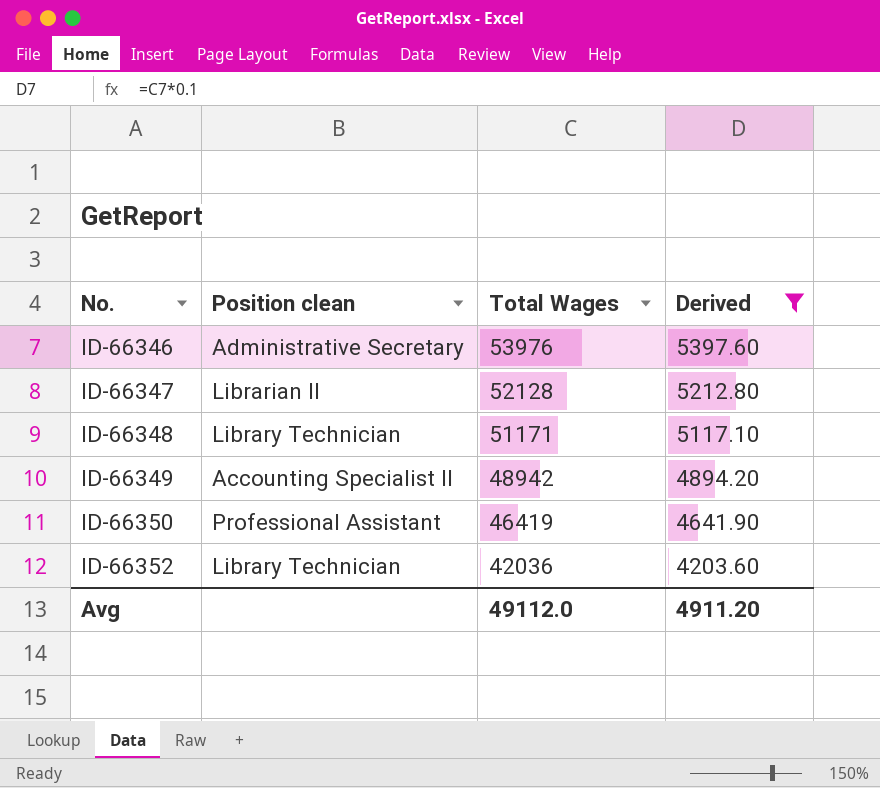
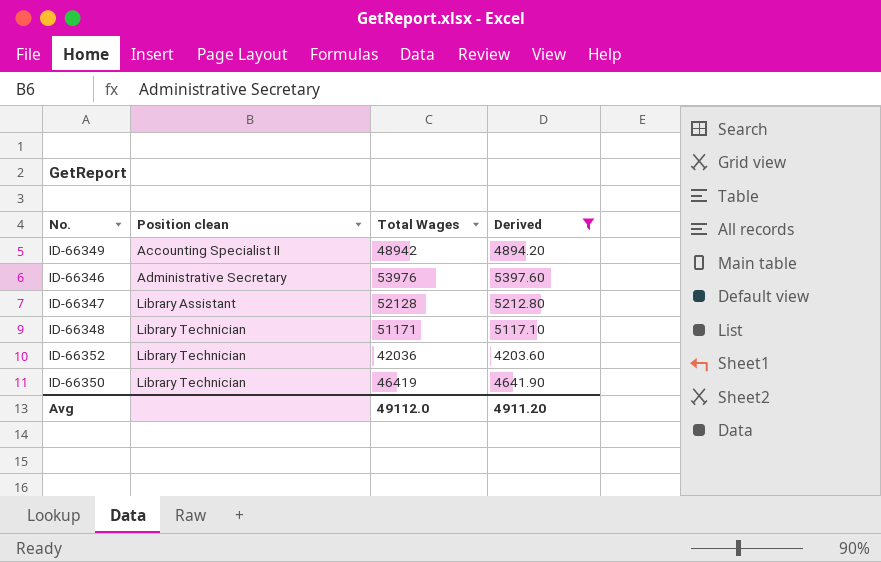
row order: No. ascending -> Position clean ascending
ID-66347 | Position clean: Librarian II -> Library Assistant
ID-66350 | Position clean: Professional Assistant -> Library Technician

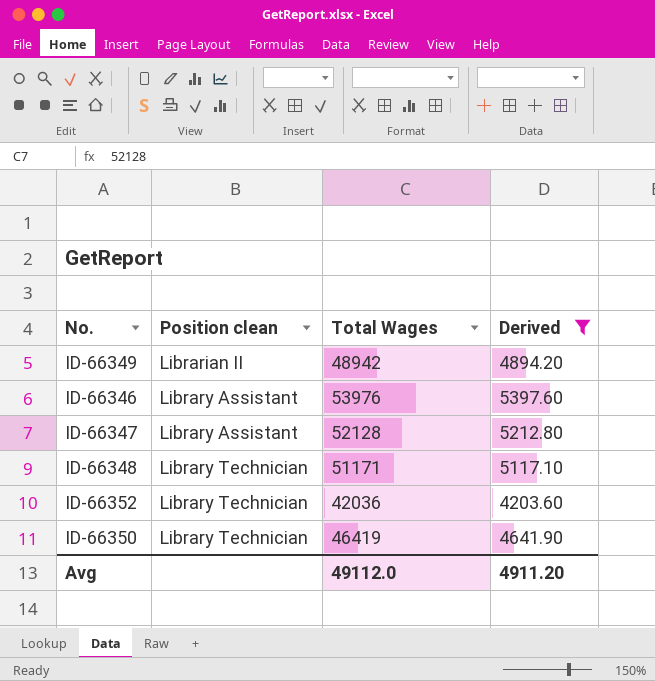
ID-66349 | Position clean: Accounting Specialist II -> Librarian II
ID-66346 | Position clean: Administrative Secretary -> Library Assistant

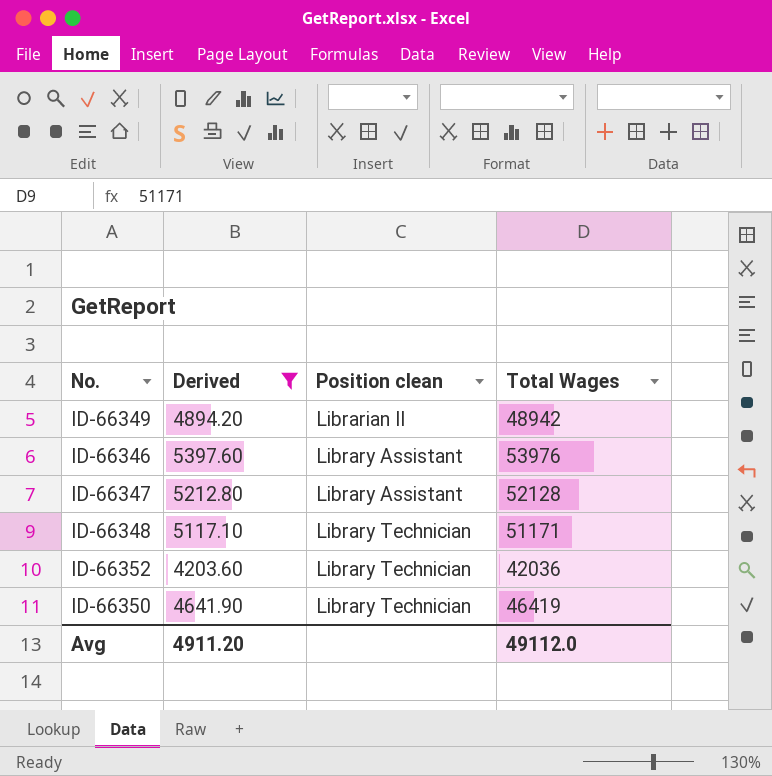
column Derived | position: 4 -> 2

